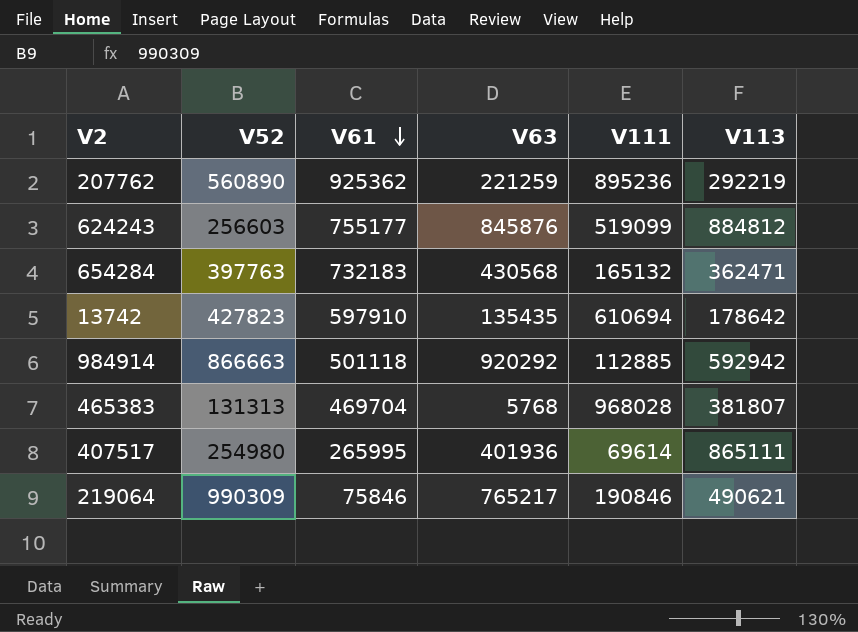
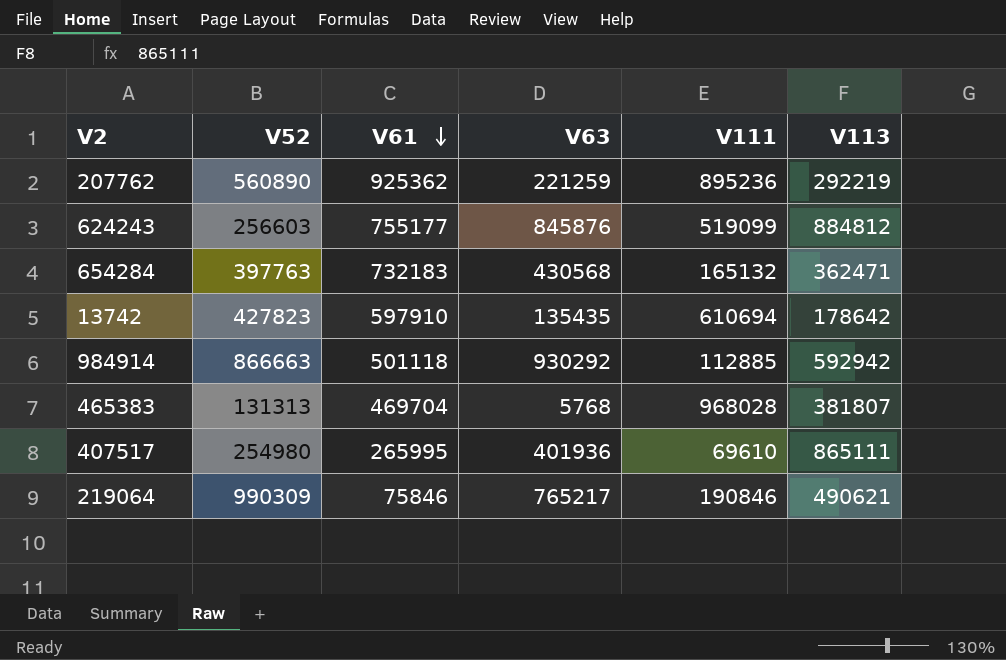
984914 | V63: 920292 -> 930292
407517 | V111: 69614 -> 69610

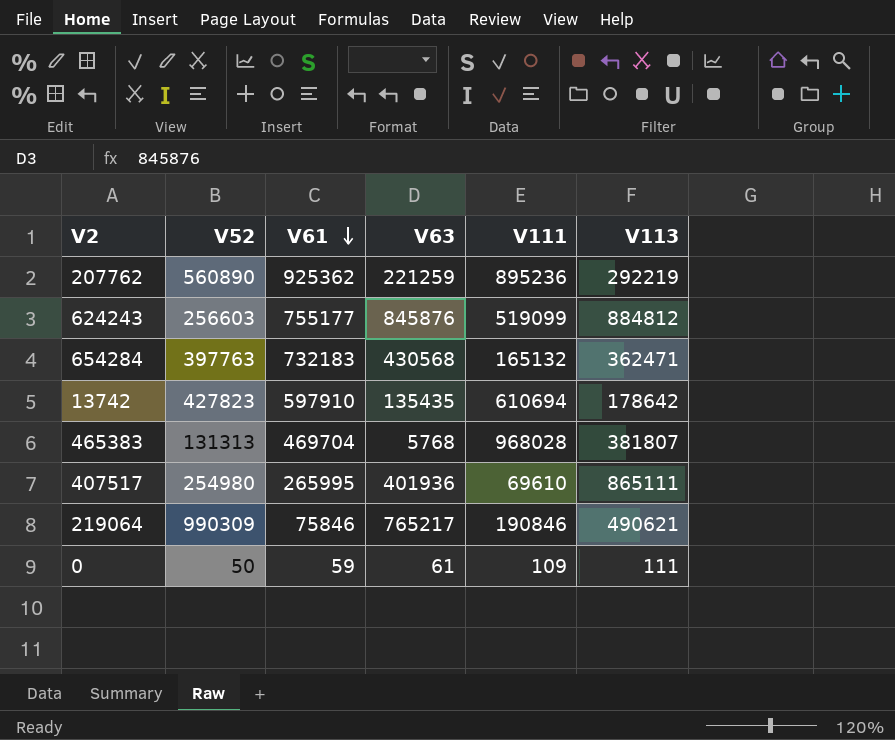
row 984914: 866663 | 501118 | 930292 | 112885 | 592942 -> none
row 0: none -> 50 | 59 | 61 | 109 | 111

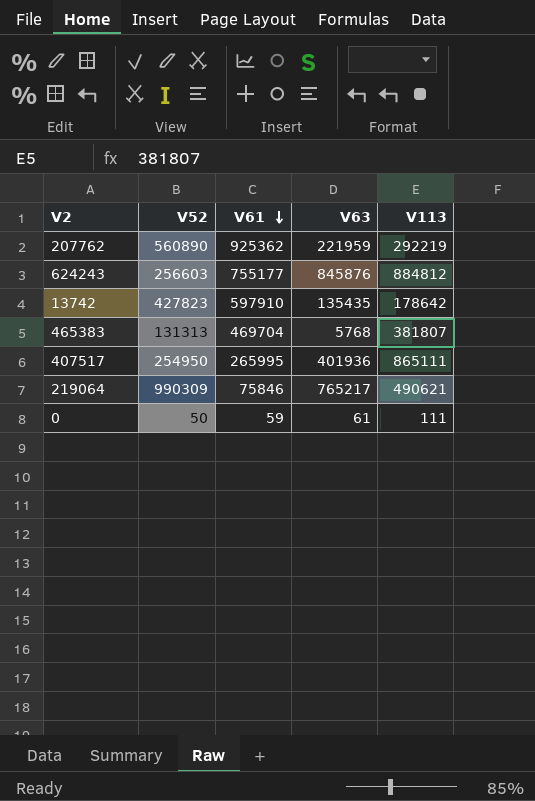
column V111 | position: 5 -> none
row 654284: 397763 | 732183 | 430568 | 165132 | 362471 -> none
207762 | V63: 221259 -> 221959
407517 | V52: 254980 -> 254950

